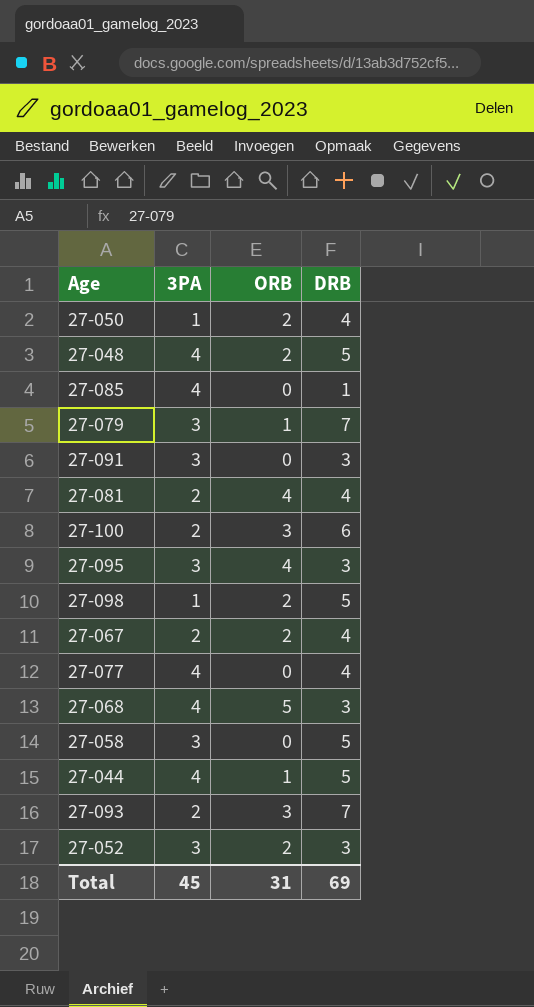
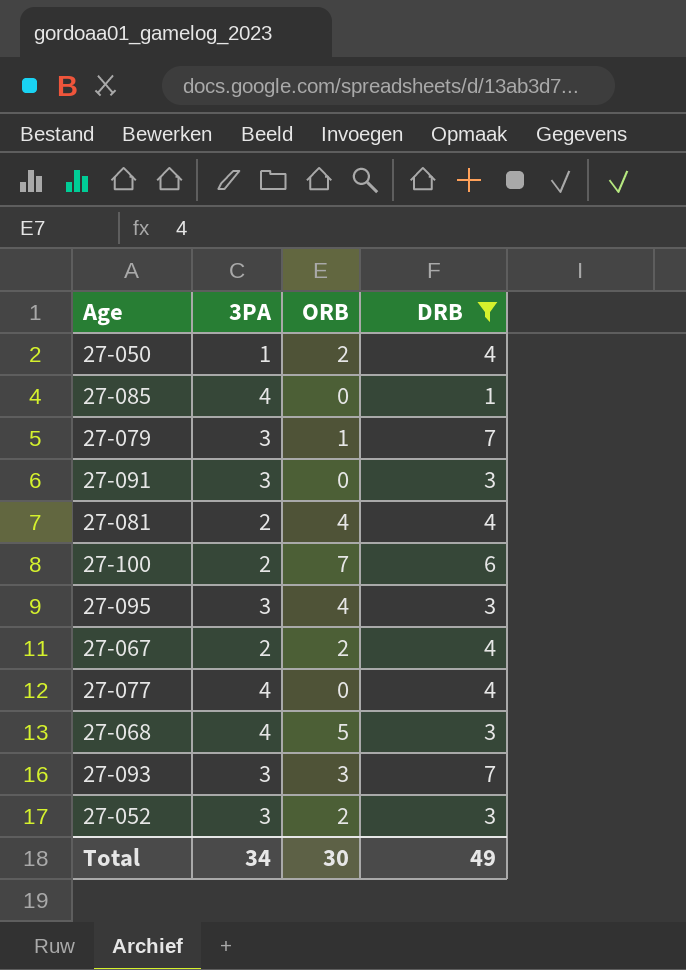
filter: none -> DRB != 5
27-100 | ORB: 3 -> 7
27-093 | 3PA: 2 -> 3
Total | 3PA: 45 -> 34
Total | ORB: 31 -> 30
Total | DRB: 69 -> 49

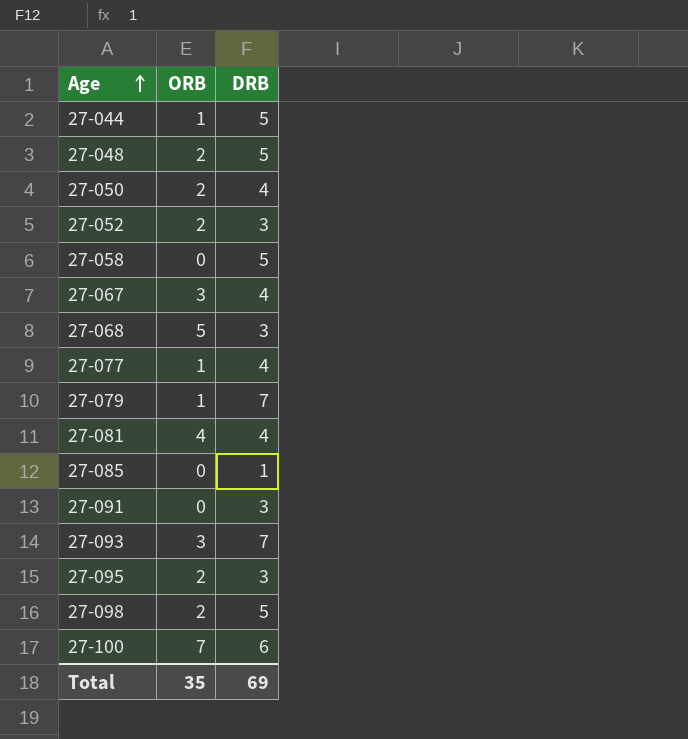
filter: DRB != 5 -> none
row order: none -> Age ascending
column 3PA | position: 2 -> none
27-067 | ORB: 2 -> 3
27-077 | ORB: 0 -> 1
27-095 | ORB: 4 -> 2
Total | ORB: 30 -> 35
Total | DRB: 49 -> 69

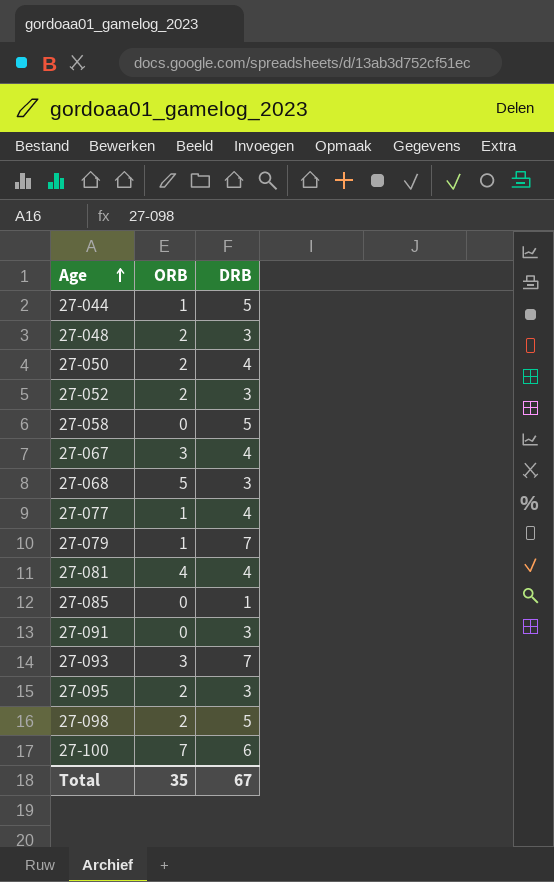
27-048 | DRB: 5 -> 3
Total | DRB: 69 -> 67

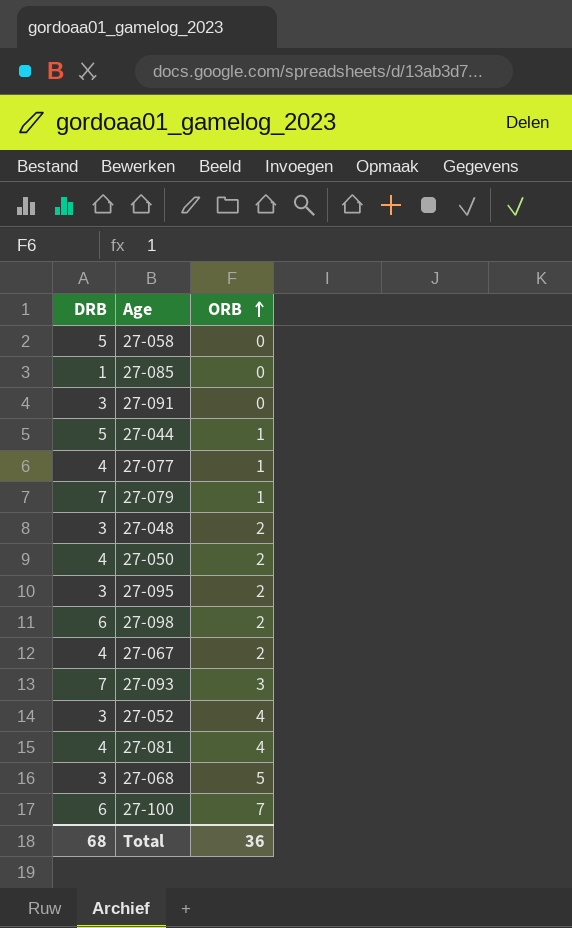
row order: Age ascending -> ORB ascending
column DRB | position: 3 -> 1
27-098 | DRB: 5 -> 6
27-067 | ORB: 3 -> 2
27-052 | ORB: 2 -> 4
Total | DRB: 67 -> 68
Total | ORB: 35 -> 36

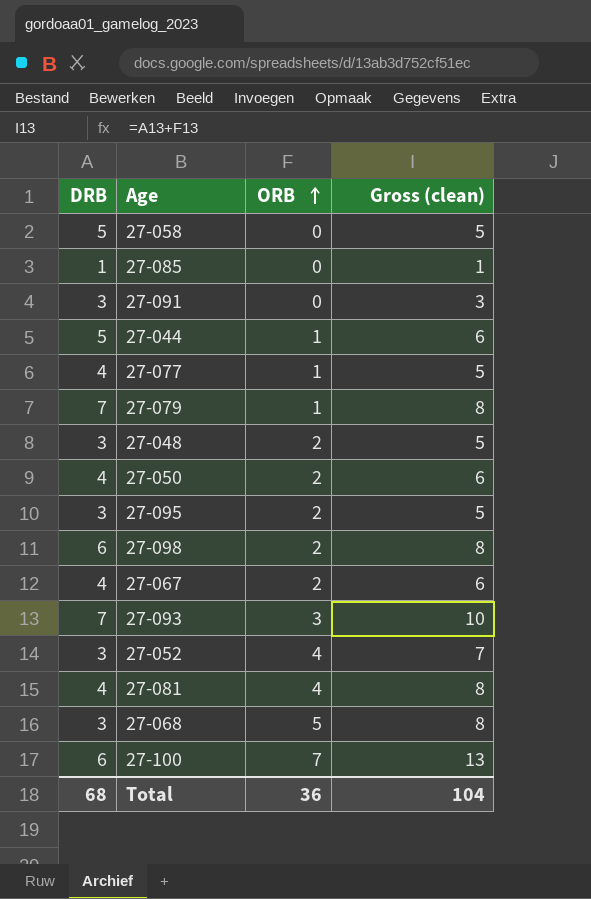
column Gross (clean) | formula: none -> [DRB] + [ORB]

